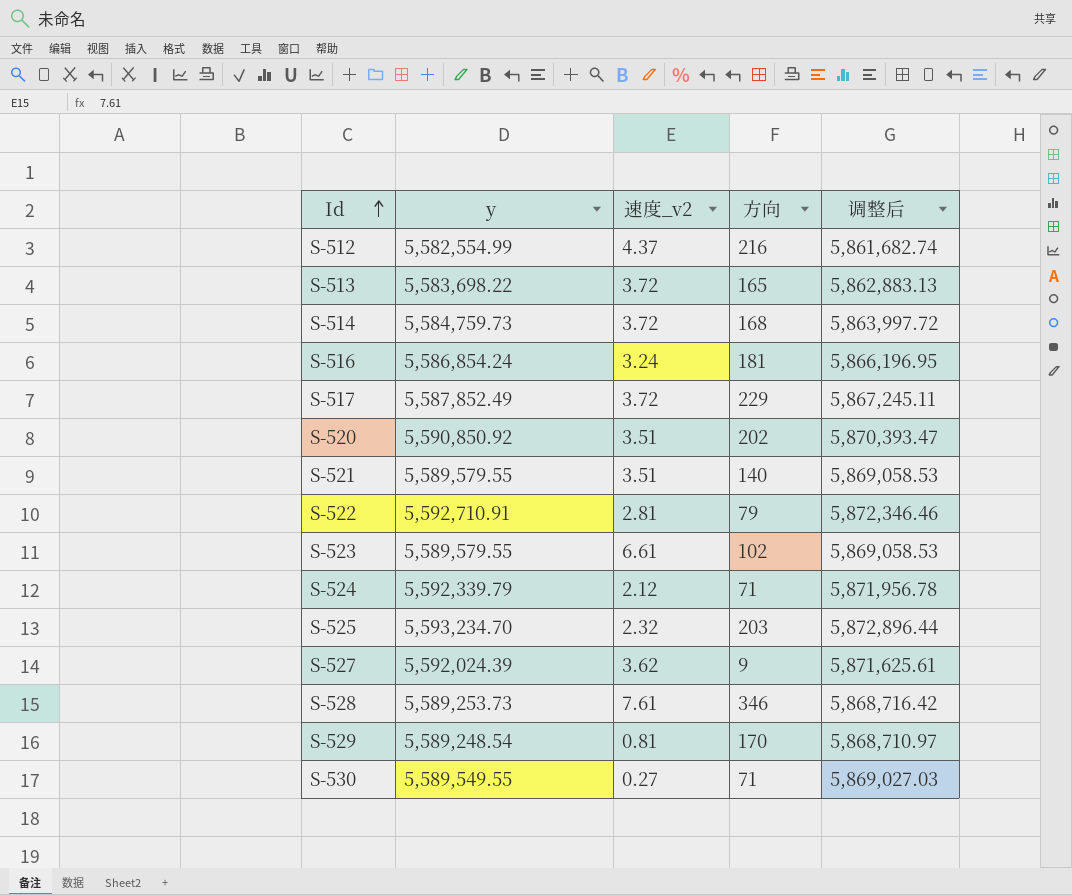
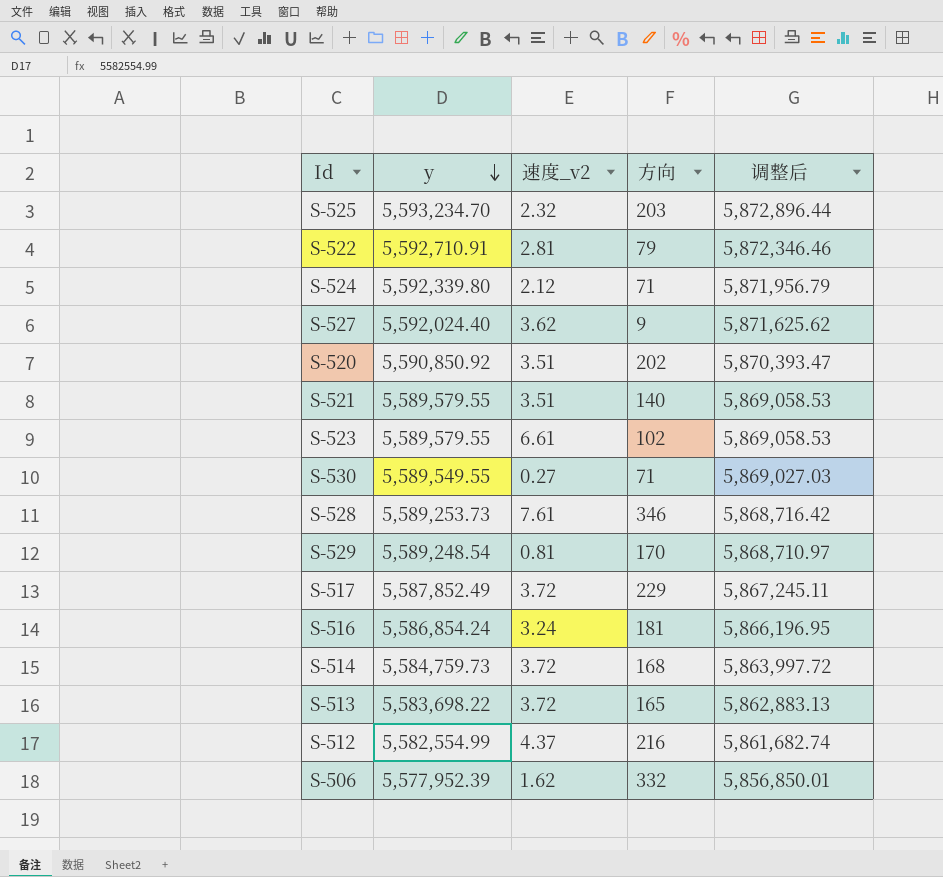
row order: Id ascending -> y descending
S-524 | y: 5,592,339.79 -> 5,592,339.80
S-524 | 调整后: 5,871,956.78 -> 5,871,956.79
S-527 | y: 5,592,024.39 -> 5,592,024.40
S-527 | 调整后: 5,871,625.61 -> 5,871,625.62
row S-506: none -> 5,577,952.39 | 1.62 | 332 | 5,856,850.01

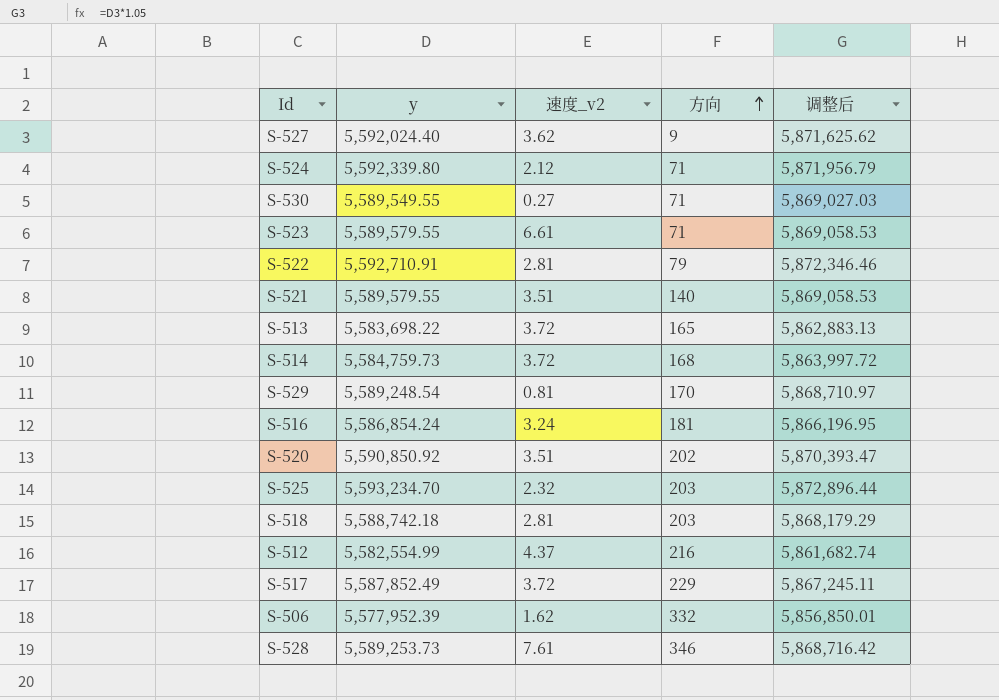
row order: y descending -> 方向 ascending
S-523 | 方向: 102 -> 71
row S-518: none -> 5,588,742.18 | 2.81 | 203 | 5,868,179.29

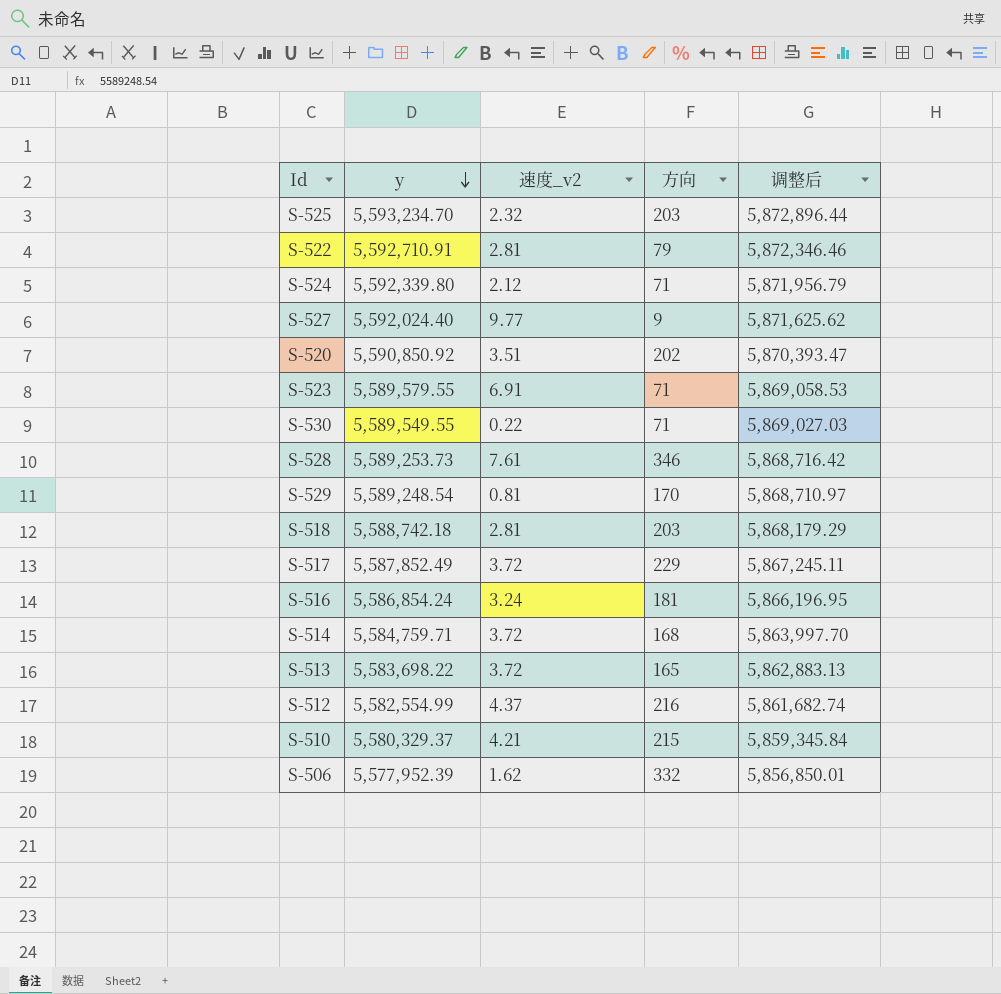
row order: 方向 ascending -> y descending
row S-521: 5,589,579.55 | 3.51 | 140 | 5,869,058.53 -> none
S-527 | 速度_v2: 3.62 -> 9.77
S-523 | 速度_v2: 6.61 -> 6.91
S-530 | 速度_v2: 0.27 -> 0.22
S-514 | y: 5,584,759.73 -> 5,584,759.71
S-514 | 调整后: 5,863,997.72 -> 5,863,997.70
row S-510: none -> 5,580,329.37 | 4.21 | 215 | 5,859,345.84

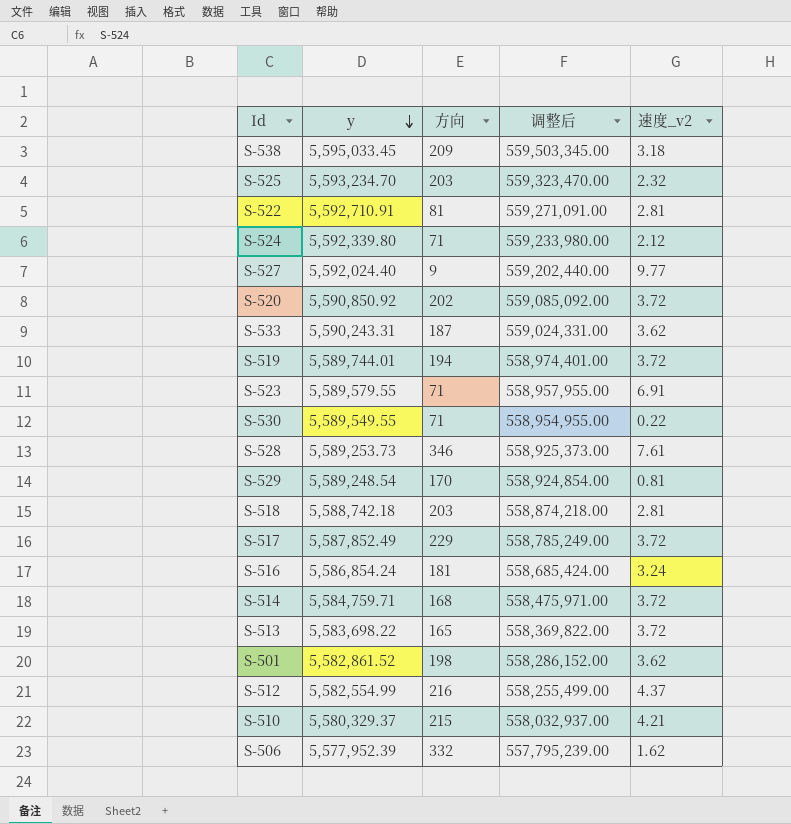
column 调整后 | formula: [y] * 1.05 -> [y] * 100
column 速度_v2 | position: 3 -> 5
row S-538: none -> 5,595,033.45 | 209 | 559,503,345.00 | 3.18
S-522 | 方向: 79 -> 81
S-520 | 速度_v2: 3.51 -> 3.72
row S-533: none -> 5,590,243.31 | 187 | 559,024,331.00 | 3.62
row S-519: none -> 5,589,744.01 | 194 | 558,974,401.00 | 3.72
row S-501: none -> 5,582,861.52 | 198 | 558,286,152.00 | 3.62

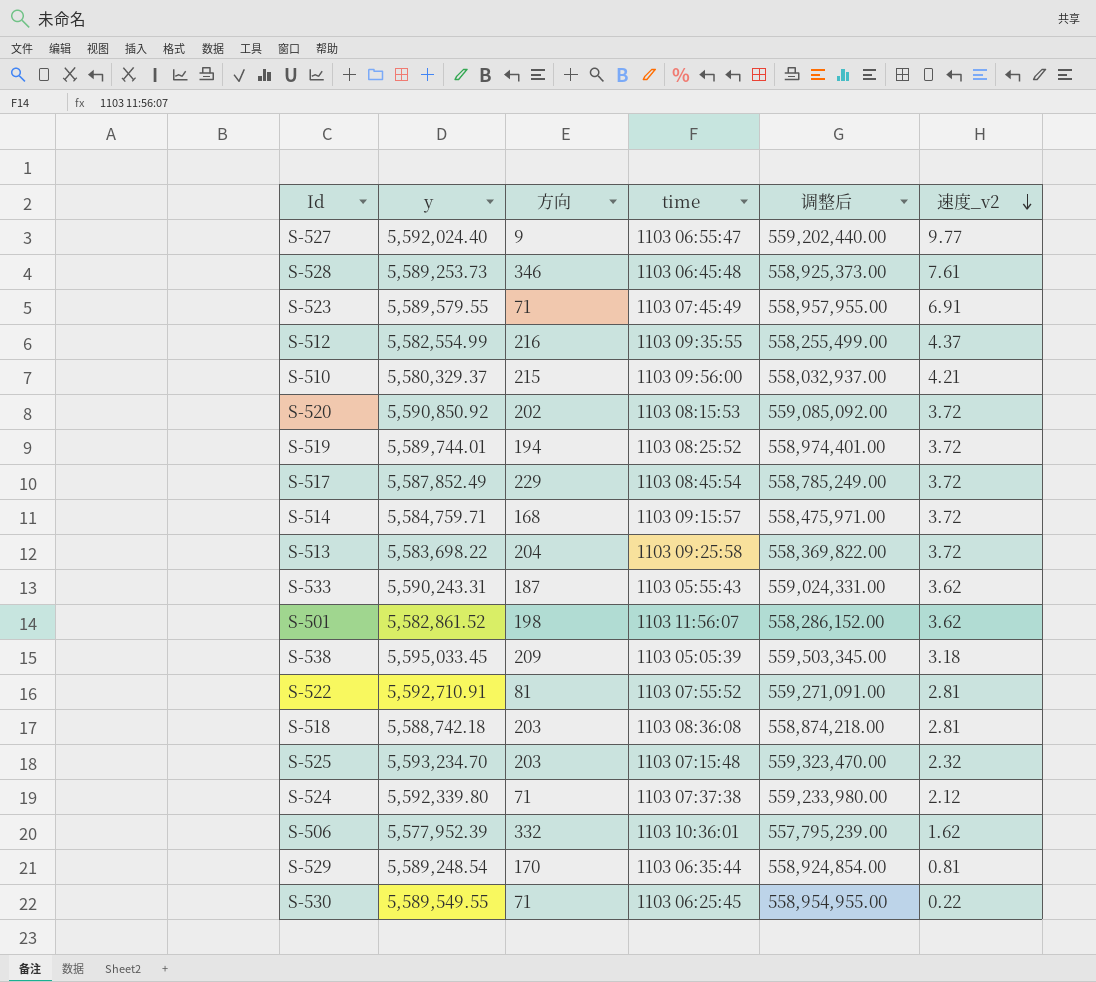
row order: y descending -> 速度_v2 descending
column time | position: none -> 4
row S-516: 5,586,854.24 | 181 | 558,685,424.00 | 3.24 -> none
S-513 | 方向: 165 -> 204

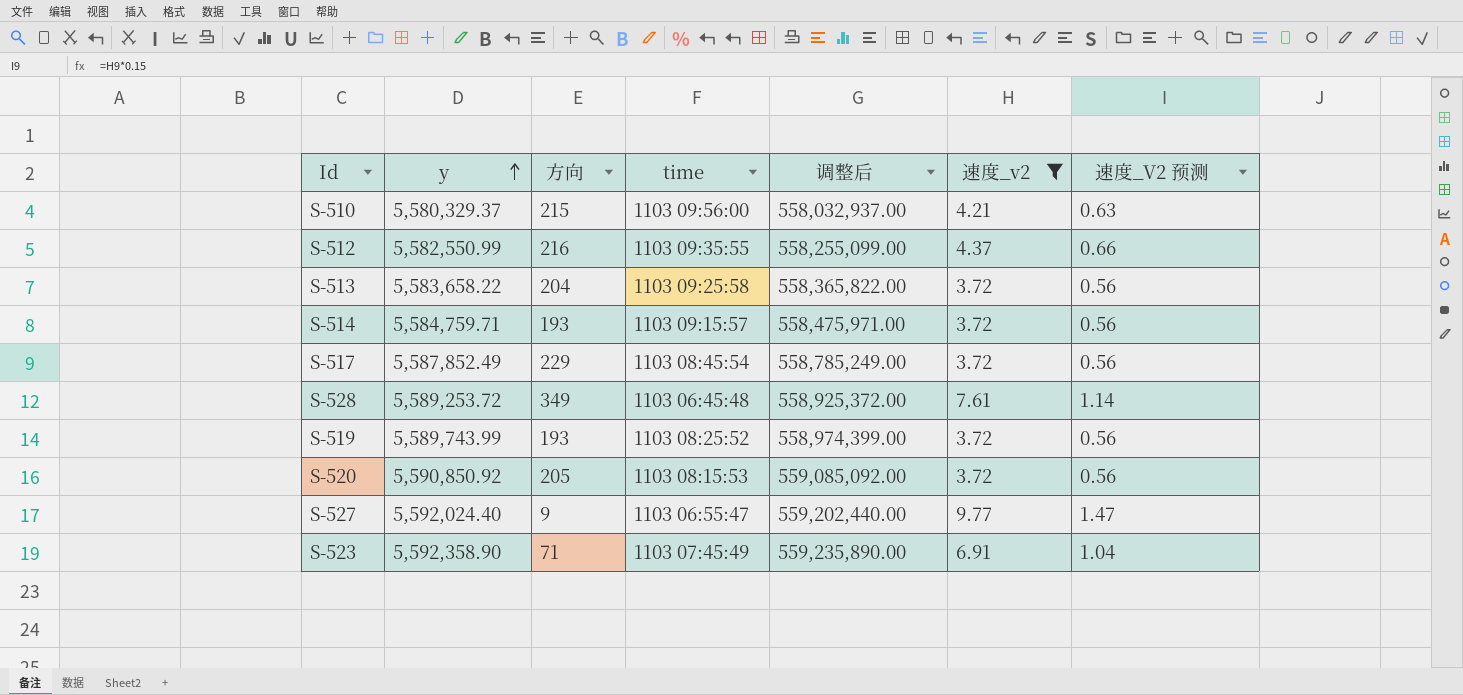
filter: none -> 速度_v2 >= 3.72
row order: 速度_v2 descending -> y ascending
column 速度_V2 预测 | formula: none -> [速度_v2] * 0.15
S-512 | y: 5,582,554.99 -> 5,582,550.99
S-512 | 调整后: 558,255,499.00 -> 558,255,099.00
S-513 | y: 5,583,698.22 -> 5,583,658.22
S-513 | 调整后: 558,369,822.00 -> 558,365,822.00
S-514 | 方向: 168 -> 193
S-528 | y: 5,589,253.73 -> 5,589,253.72
S-528 | 方向: 346 -> 349
S-528 | 调整后: 558,925,373.00 -> 558,925,372.00
S-519 | y: 5,589,744.01 -> 5,589,743.99
S-519 | 方向: 194 -> 193
S-519 | 调整后: 558,974,401.00 -> 558,974,399.00
S-520 | 方向: 202 -> 205
S-523 | y: 5,589,579.55 -> 5,592,358.90
S-523 | 调整后: 558,957,955.00 -> 559,235,890.00

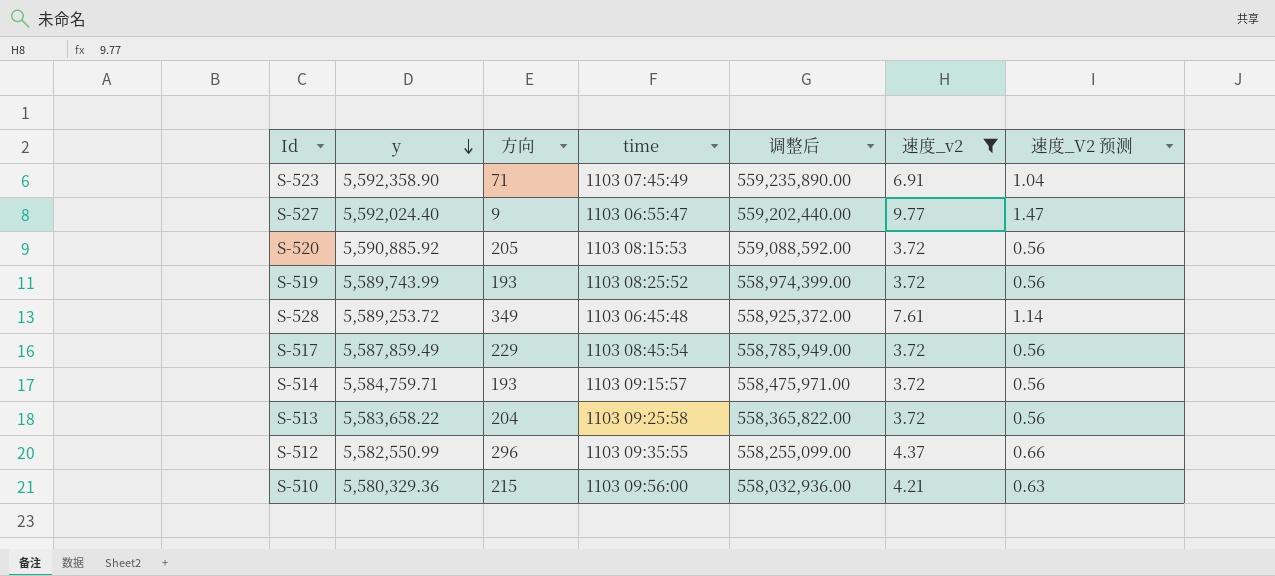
row order: y ascending -> y descending
S-520 | y: 5,590,850.92 -> 5,590,885.92
S-520 | 调整后: 559,085,092.00 -> 559,088,592.00
S-517 | y: 5,587,852.49 -> 5,587,859.49
S-517 | 调整后: 558,785,249.00 -> 558,785,949.00
S-512 | 方向: 216 -> 296
S-510 | y: 5,580,329.37 -> 5,580,329.36
S-510 | 调整后: 558,032,937.00 -> 558,032,936.00

